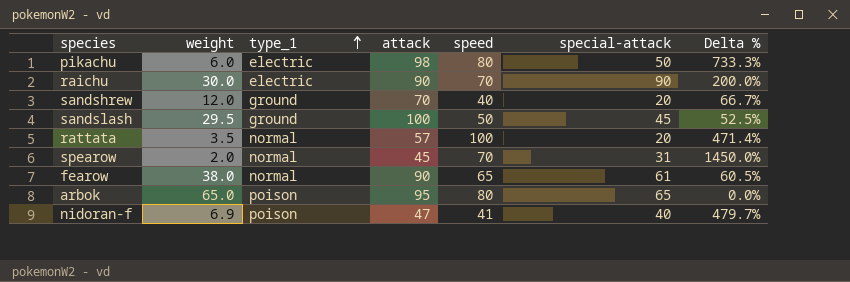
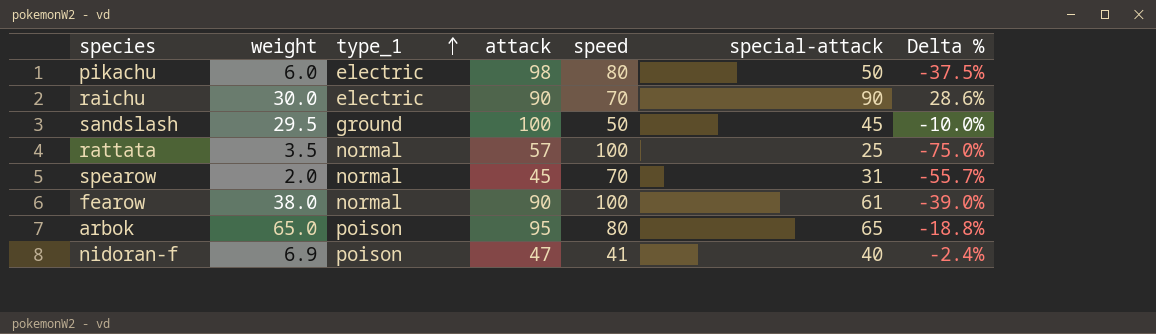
column Delta % | formula: ([special-attack] - [weight]) / [weight] -> ([special-attack] - [speed]) / [speed]
row sandshrew: 12.0 | ground | 70 | 40 | 20 | 66.7% -> none
rattata | special-attack: 20 -> 25
fearow | speed: 65 -> 100

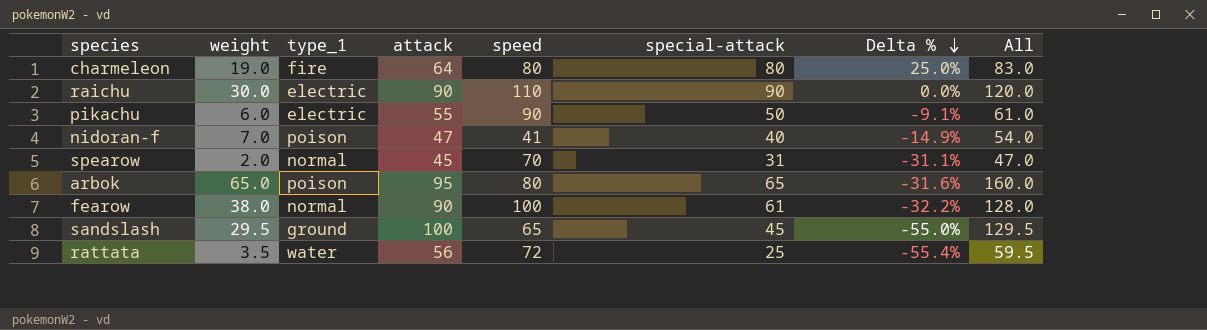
row order: type_1 ascending -> Delta % descending
column Delta % | formula: ([special-attack] - [speed]) / [speed] -> ([special-attack] - [attack]) / [attack]
column All | formula: none -> [weight] + [attack]
row charmeleon: none -> 19.0 | fire | 64 | 80 | 80 | 25.0% | 83.0
raichu | speed: 70 -> 110
pikachu | attack: 98 -> 55
pikachu | speed: 80 -> 90
nidoran-f | weight: 6.9 -> 7.0
sandslash | speed: 50 -> 65
rattata | type_1: normal -> water
rattata | attack: 57 -> 56
rattata | speed: 100 -> 72

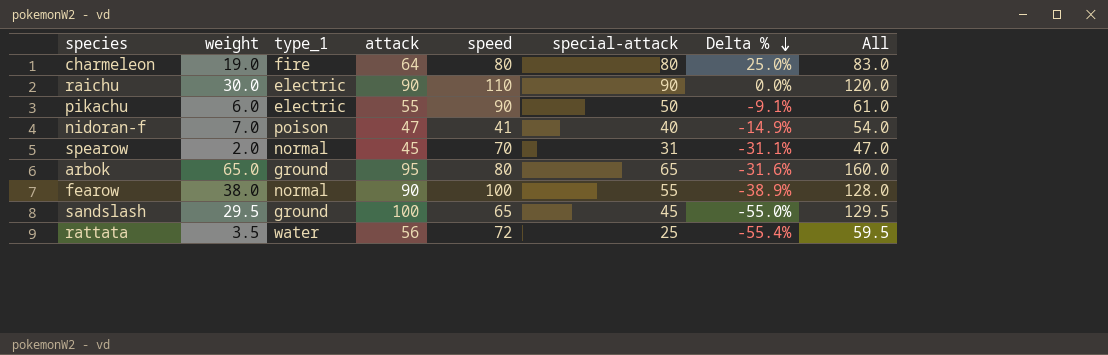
arbok | type_1: poison -> ground
fearow | special-attack: 61 -> 55
fearow | Delta %: -32.2% -> -38.9%

